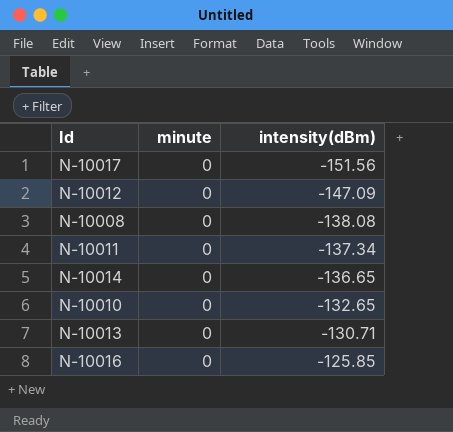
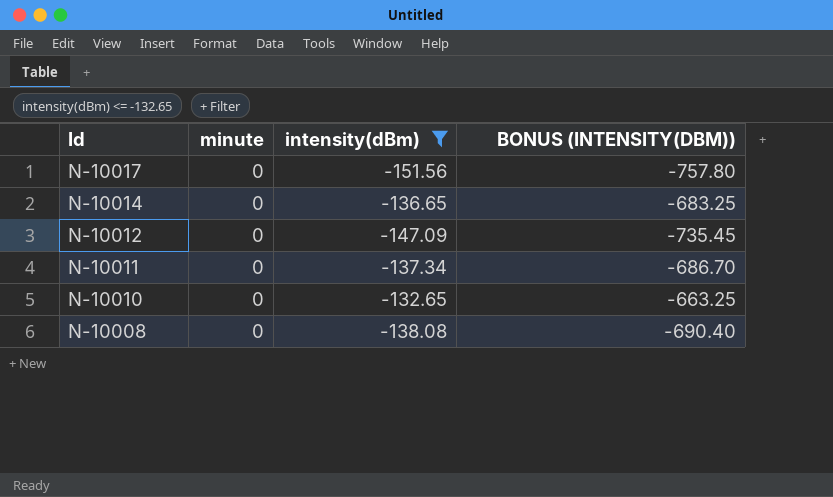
filter: none -> intensity(dBm) <= -132.65
row order: intensity(dBm) ascending -> Id descending
column BONUS (INTENSITY(DBM)) | formula: none -> [intensity(dBm)] * 5

